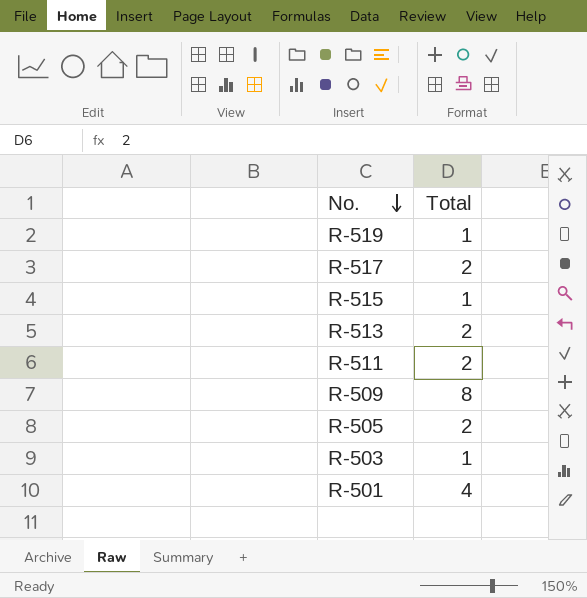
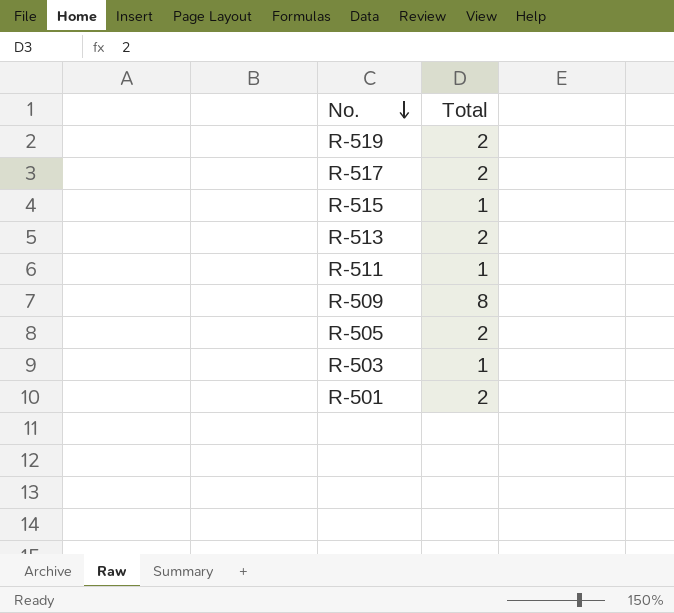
R-519 | Total: 1 -> 2
R-511 | Total: 2 -> 1
R-501 | Total: 4 -> 2

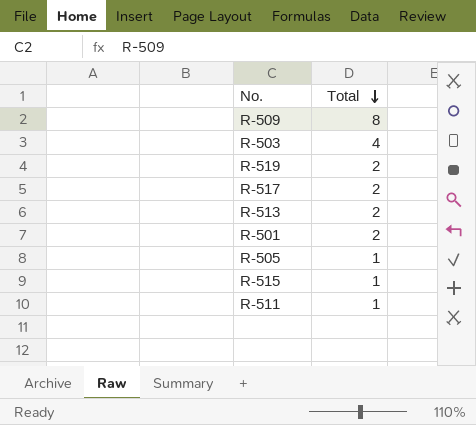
row order: No. descending -> Total descending
R-503 | Total: 1 -> 4
R-505 | Total: 2 -> 1

